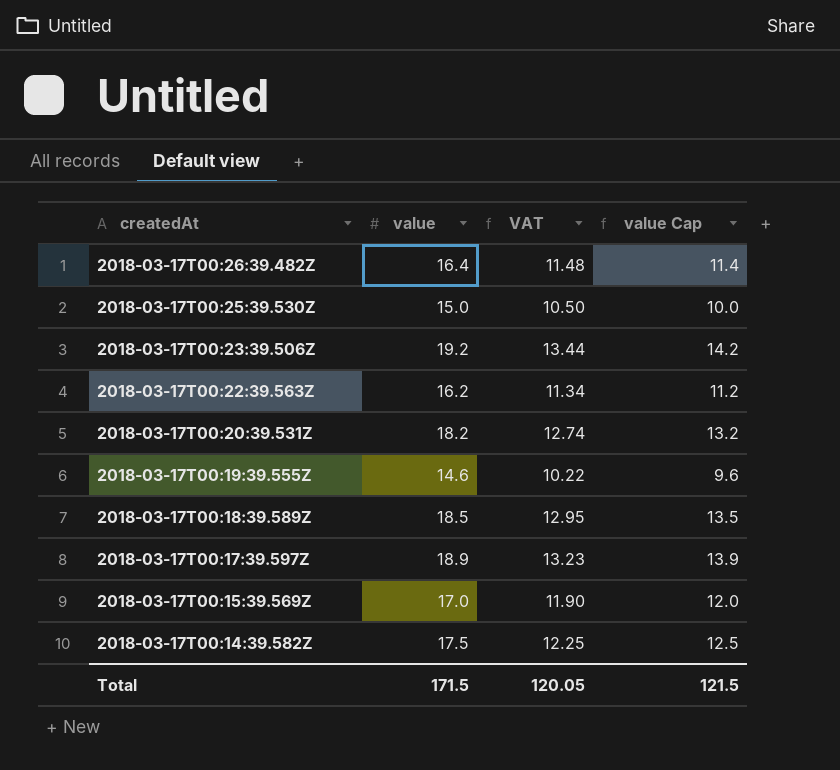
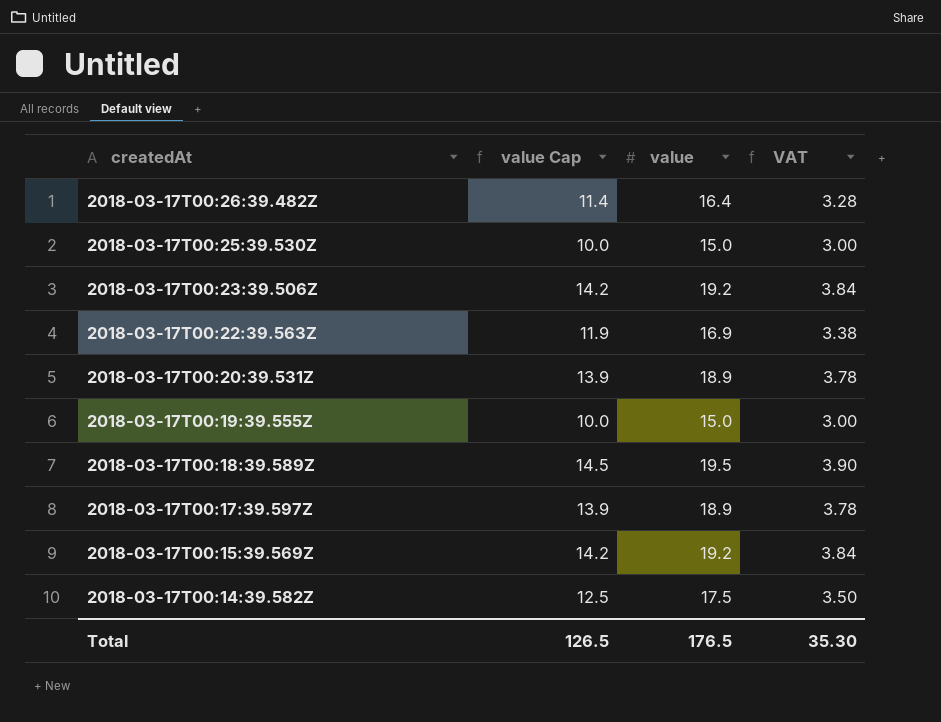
column value Cap | position: 4 -> 2
column VAT | formula: [value] * 0.7 -> [value] * 0.2
2018-03-17T00:22:39.563Z | value Cap: 11.2 -> 11.9
2018-03-17T00:22:39.563Z | value: 16.2 -> 16.9
2018-03-17T00:20:39.531Z | value Cap: 13.2 -> 13.9
2018-03-17T00:20:39.531Z | value: 18.2 -> 18.9
2018-03-17T00:19:39.555Z | value Cap: 9.6 -> 10.0
2018-03-17T00:19:39.555Z | value: 14.6 -> 15.0
2018-03-17T00:18:39.589Z | value Cap: 13.5 -> 14.5
2018-03-17T00:18:39.589Z | value: 18.5 -> 19.5
2018-03-17T00:15:39.569Z | value Cap: 12.0 -> 14.2
2018-03-17T00:15:39.569Z | value: 17.0 -> 19.2
Total | value Cap: 121.5 -> 126.5
Total | value: 171.5 -> 176.5
Total | VAT: 120.05 -> 35.30

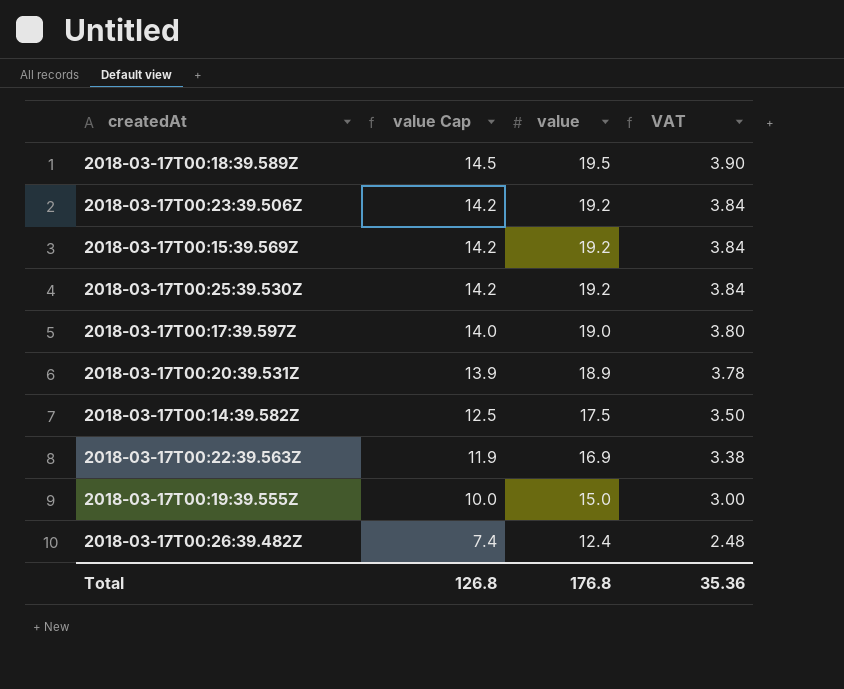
row order: createdAt descending -> value Cap descending
2018-03-17T00:25:39.530Z | value Cap: 10.0 -> 14.2
2018-03-17T00:25:39.530Z | value: 15.0 -> 19.2
2018-03-17T00:25:39.530Z | VAT: 3.00 -> 3.84
2018-03-17T00:17:39.597Z | value Cap: 13.9 -> 14.0
2018-03-17T00:17:39.597Z | value: 18.9 -> 19.0
2018-03-17T00:17:39.597Z | VAT: 3.78 -> 3.80
2018-03-17T00:26:39.482Z | value Cap: 11.4 -> 7.4
2018-03-17T00:26:39.482Z | value: 16.4 -> 12.4
2018-03-17T00:26:39.482Z | VAT: 3.28 -> 2.48
Total | value Cap: 126.5 -> 126.8
Total | value: 176.5 -> 176.8
Total | VAT: 35.30 -> 35.36

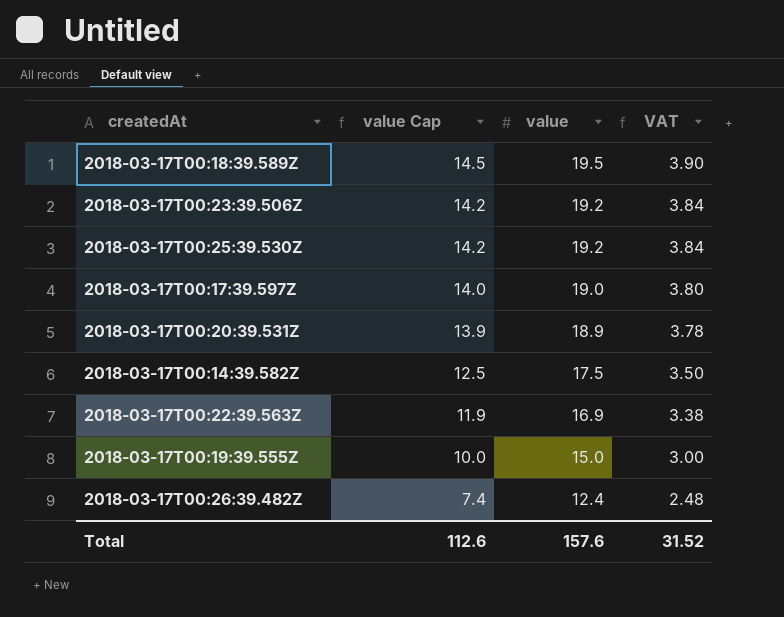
row 2018-03-17T00:15:39.569Z: 14.2 | 19.2 | 3.84 -> none
Total | value Cap: 126.8 -> 112.6
Total | value: 176.8 -> 157.6
Total | VAT: 35.36 -> 31.52

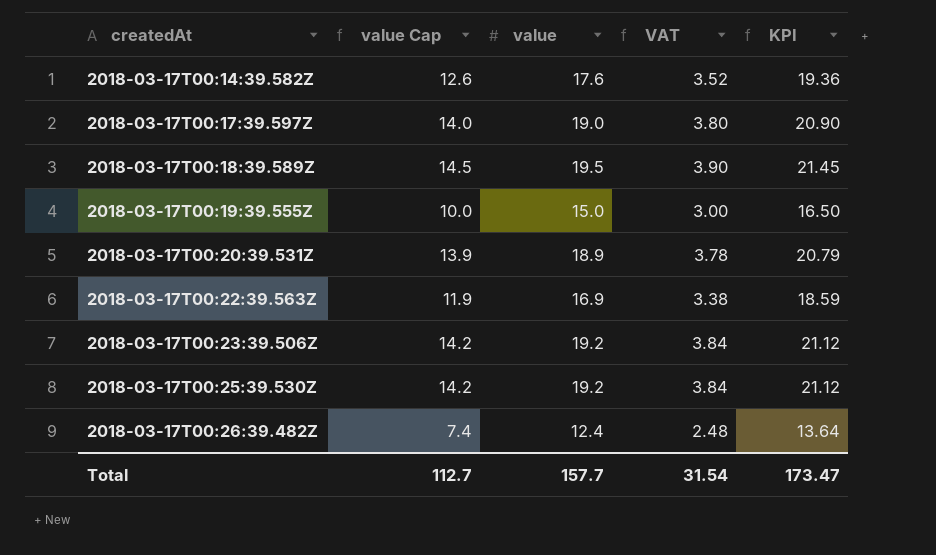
row order: value Cap descending -> createdAt ascending
column KPI | formula: none -> [value] * 1.1
2018-03-17T00:14:39.582Z | value Cap: 12.5 -> 12.6
2018-03-17T00:14:39.582Z | value: 17.5 -> 17.6
2018-03-17T00:14:39.582Z | VAT: 3.50 -> 3.52
Total | value Cap: 112.6 -> 112.7
Total | value: 157.6 -> 157.7
Total | VAT: 31.52 -> 31.54

